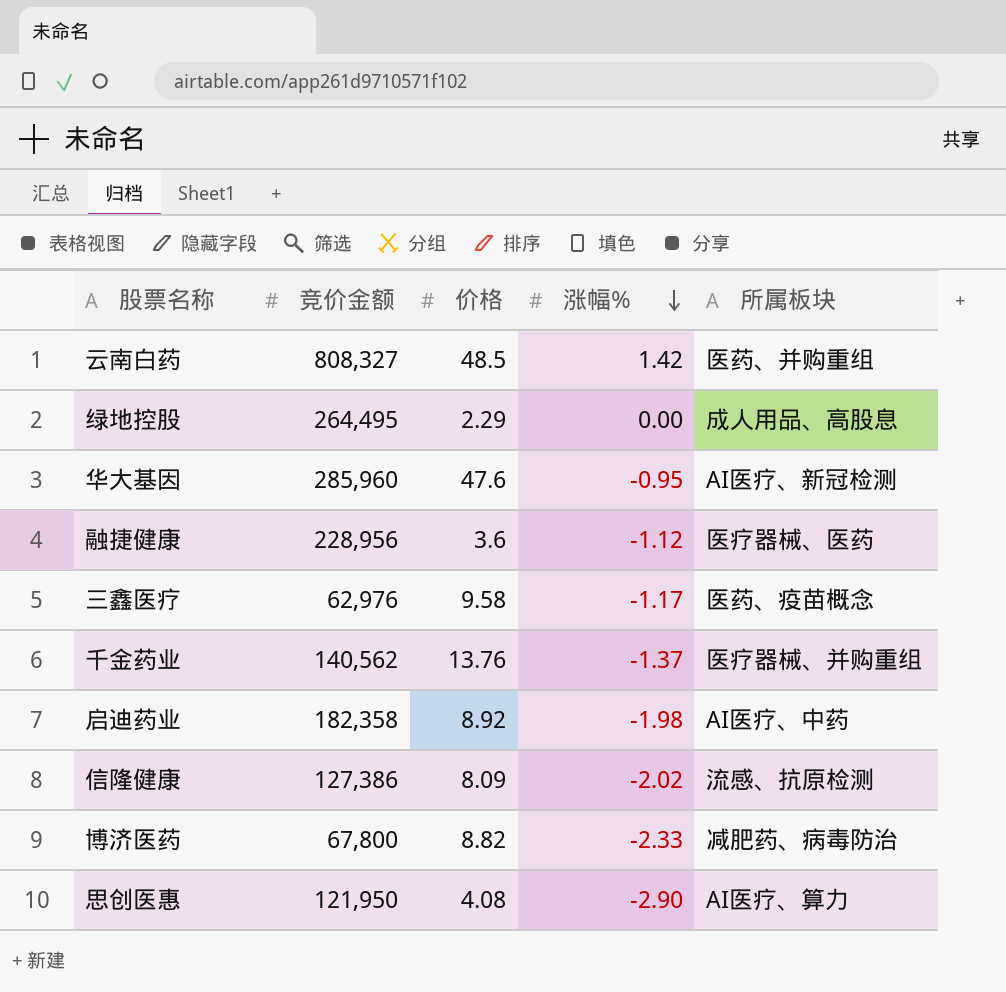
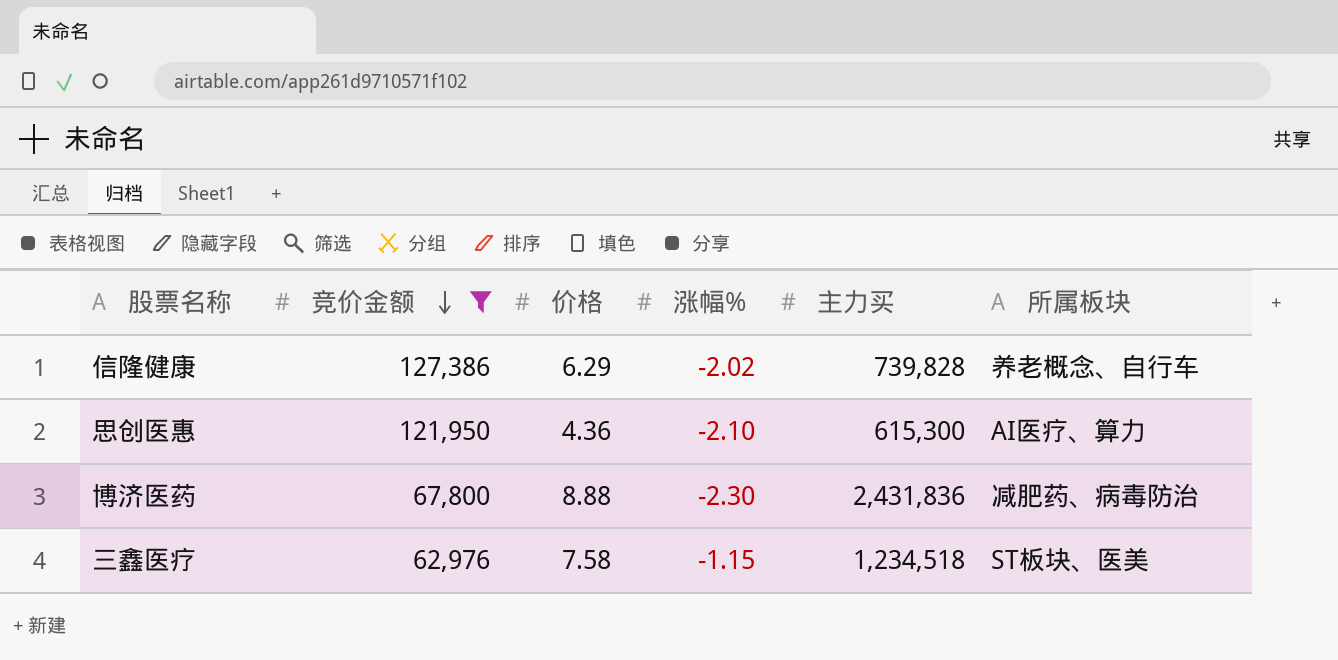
filter: none -> 竞价金额 <= 127,386
row order: 涨幅% descending -> 竞价金额 descending
column 主力买 | position: none -> 5
信隆健康 | 价格: 8.09 -> 6.29
信隆健康 | 所属板块: 流感、抗原检测 -> 养老概念、自行车
思创医惠 | 价格: 4.08 -> 4.36
思创医惠 | 涨幅%: -2.90 -> -2.10
博济医药 | 价格: 8.82 -> 8.88
博济医药 | 涨幅%: -2.33 -> -2.30
三鑫医疗 | 价格: 9.58 -> 7.58
三鑫医疗 | 涨幅%: -1.17 -> -1.15
三鑫医疗 | 所属板块: 医药、疫苗概念 -> ST板块、医美

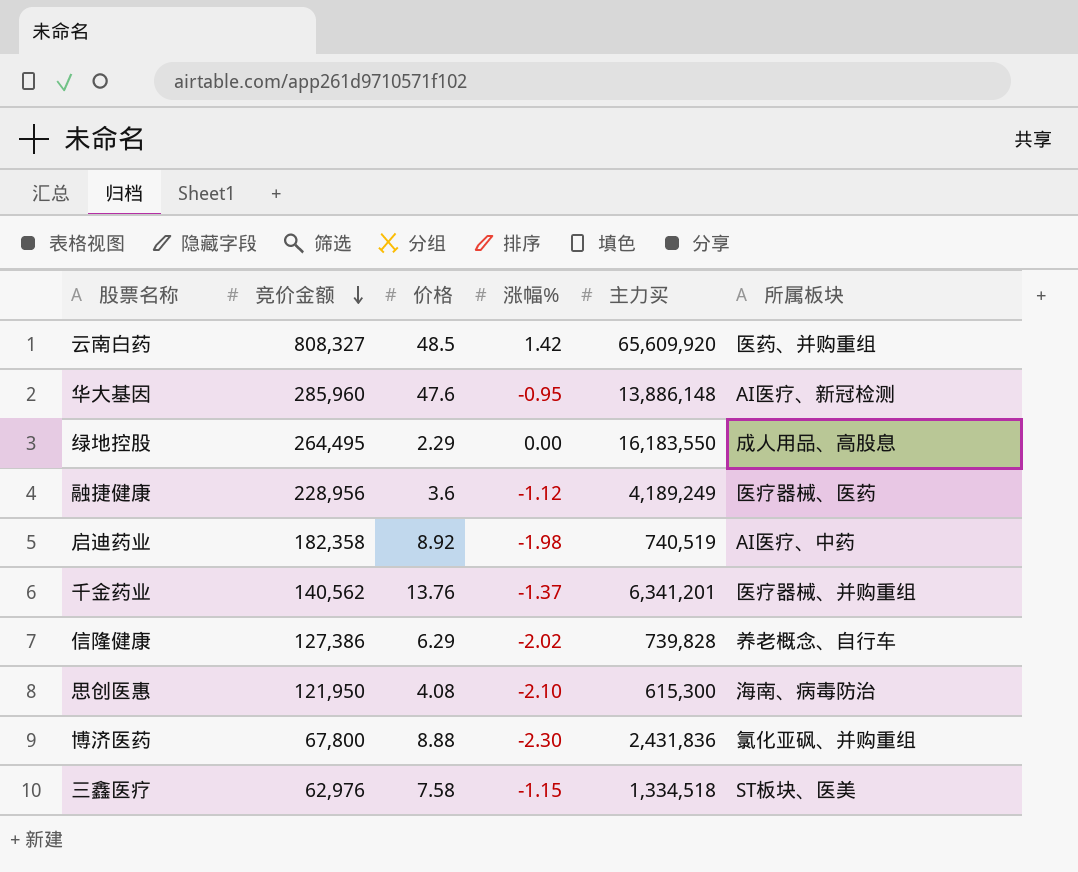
filter: 竞价金额 <= 127,386 -> none
思创医惠 | 价格: 4.36 -> 4.08
思创医惠 | 所属板块: AI医疗、算力 -> 海南、病毒防治
博济医药 | 所属板块: 减肥药、病毒防治 -> 氯化亚砜、并购重组
三鑫医疗 | 主力买: 1,234,518 -> 1,334,518

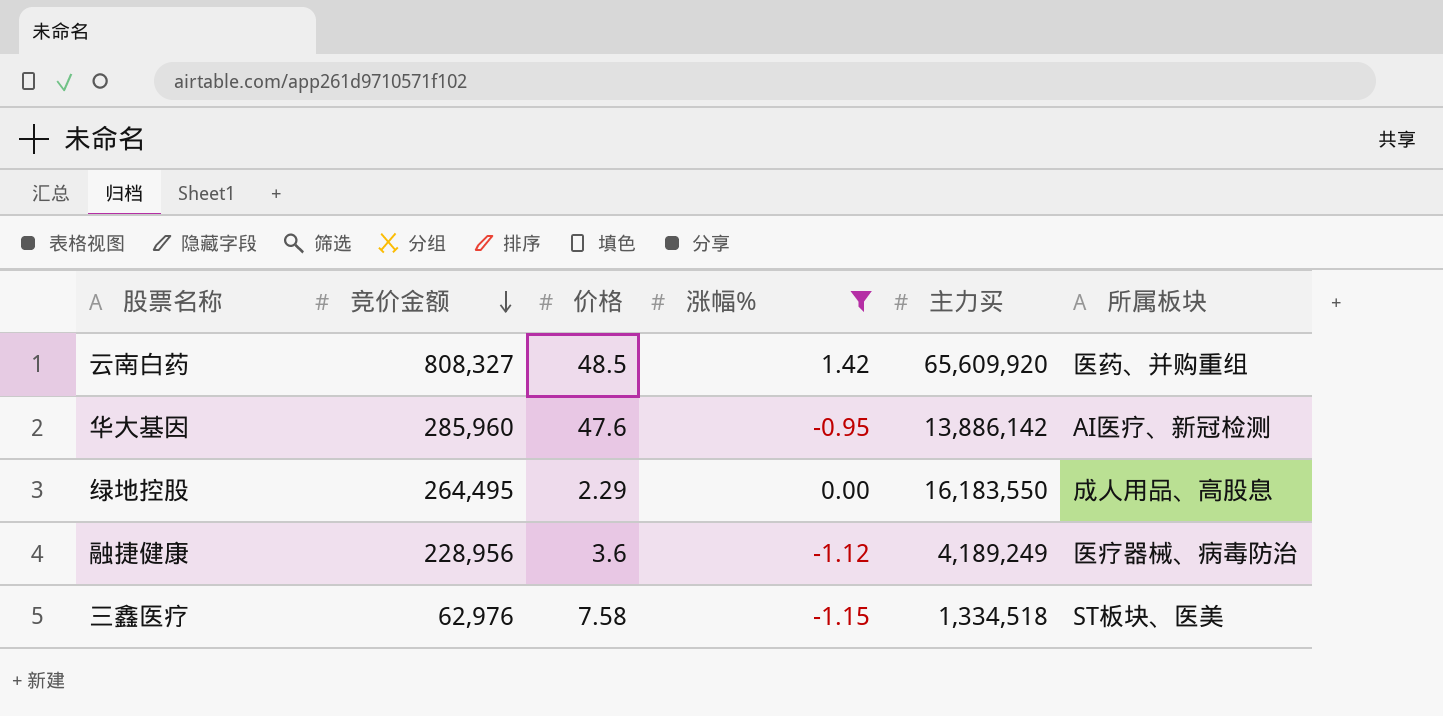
filter: none -> 涨幅% >= -1.15
华大基因 | 主力买: 13,886,148 -> 13,886,142
融捷健康 | 所属板块: 医疗器械、医药 -> 医疗器械、病毒防治

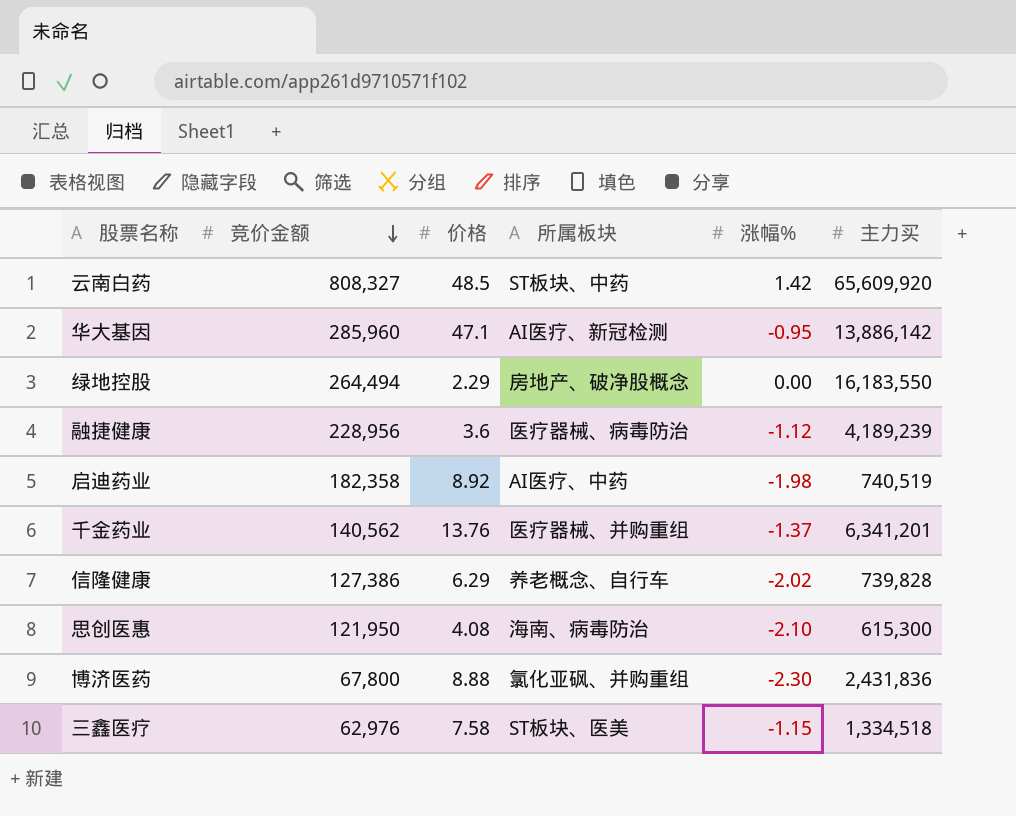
filter: 涨幅% >= -1.15 -> none
column 所属板块 | position: 6 -> 4
云南白药 | 所属板块: 医药、并购重组 -> ST板块、中药
华大基因 | 价格: 47.6 -> 47.1
绿地控股 | 竞价金额: 264,495 -> 264,494
绿地控股 | 所属板块: 成人用品、高股息 -> 房地产、破净股概念
融捷健康 | 主力买: 4,189,249 -> 4,189,239

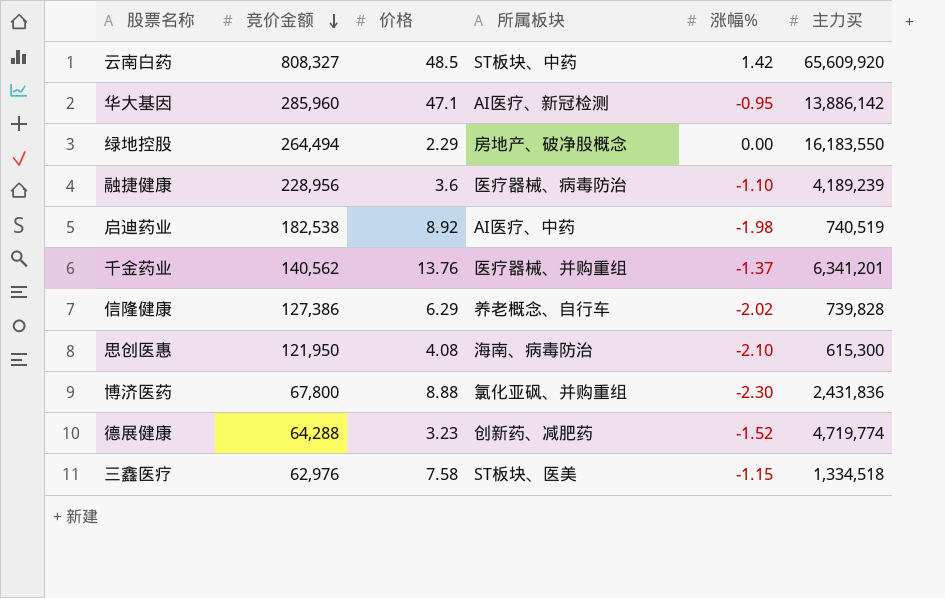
融捷健康 | 涨幅%: -1.12 -> -1.10
启迪药业 | 竞价金额: 182,358 -> 182,538
row 德展健康: none -> 64,288 | 3.23 | 创新药、减肥药 | -1.52 | 4,719,774

